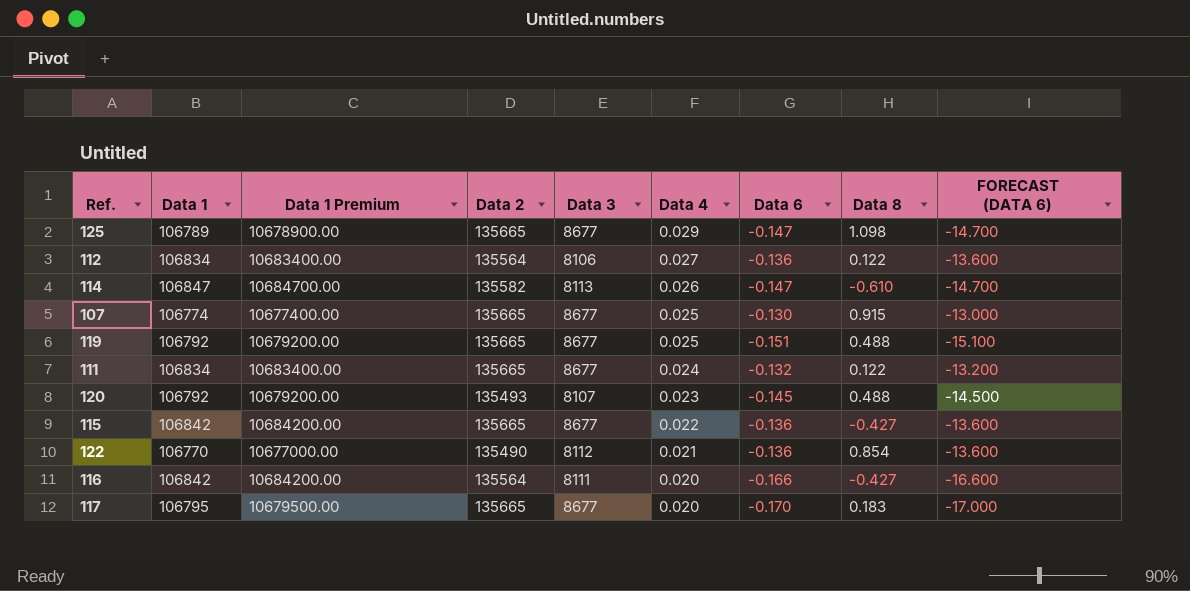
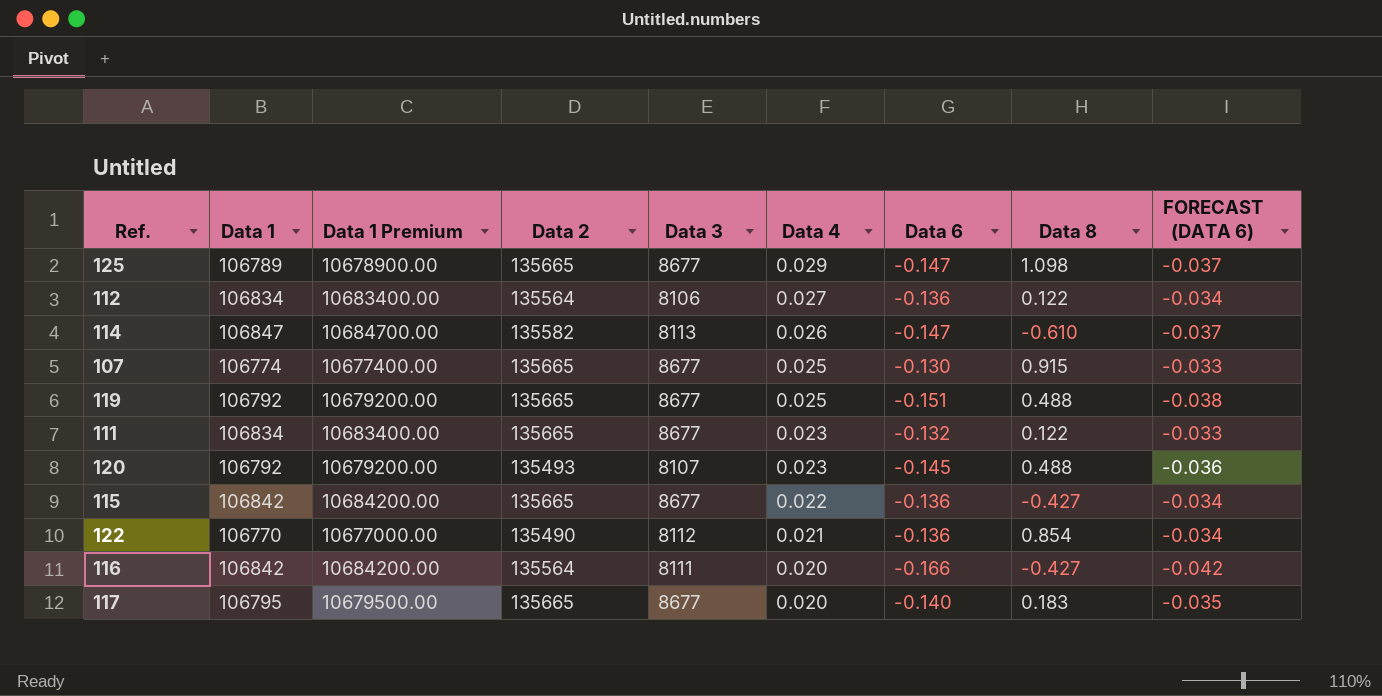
column FORECAST (DATA 6) | formula: [Data 6] * 100 -> [Data 6] * 0.25
111 | Data 4: 0.024 -> 0.023
117 | Data 6: -0.170 -> -0.140

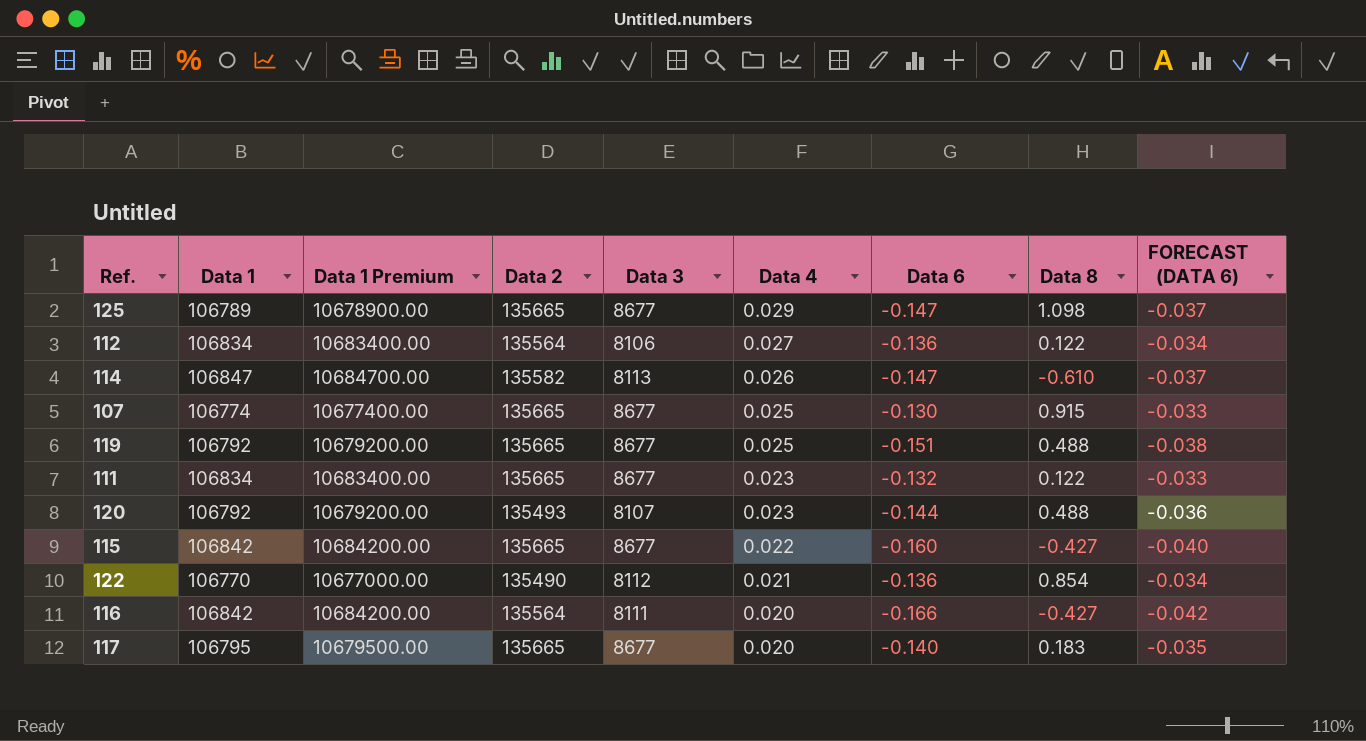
120 | Data 6: -0.145 -> -0.144
115 | Data 6: -0.136 -> -0.160
115 | FORECAST (DATA 6): -0.034 -> -0.040

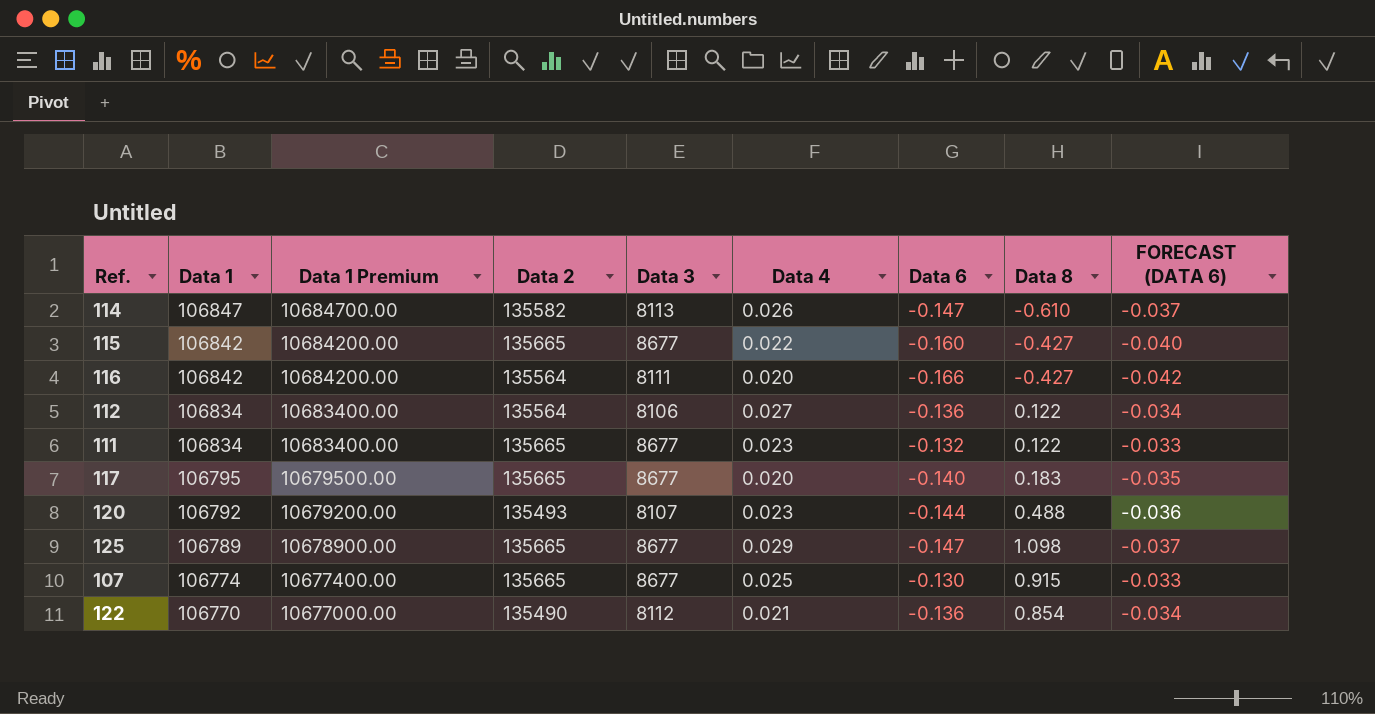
row order: Data 4 descending -> Data 1 descending
row 119: 106792 | 10679200.00 | 135665 | 8677 | 0.025 | -0.151 | 0.488 | -0.038 -> none

